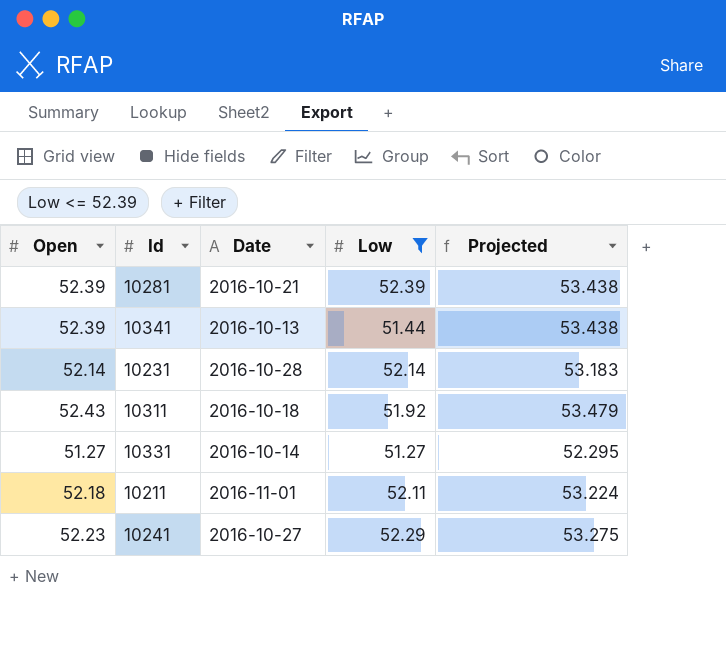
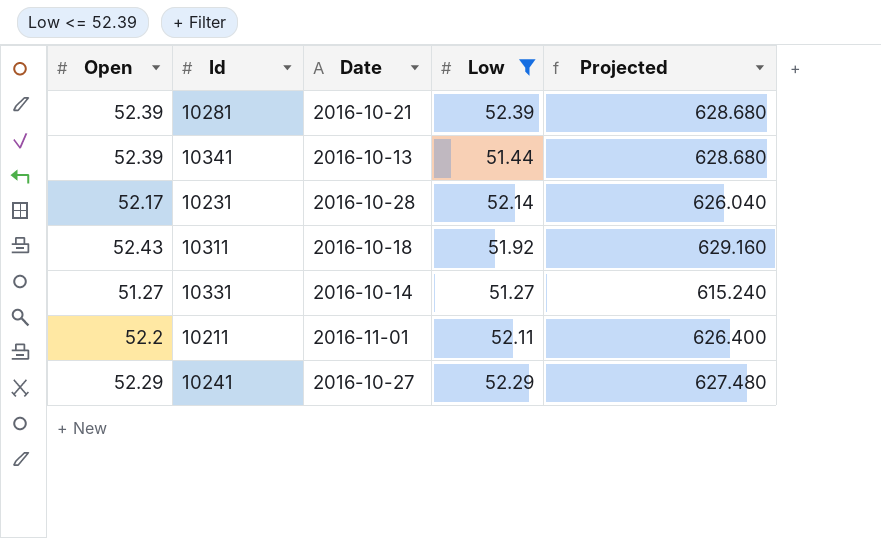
column Projected | formula: [Open] * 1.02 -> [Open] * 12
10231 | Open: 52.14 -> 52.17
10211 | Open: 52.18 -> 52.2
10241 | Open: 52.23 -> 52.29

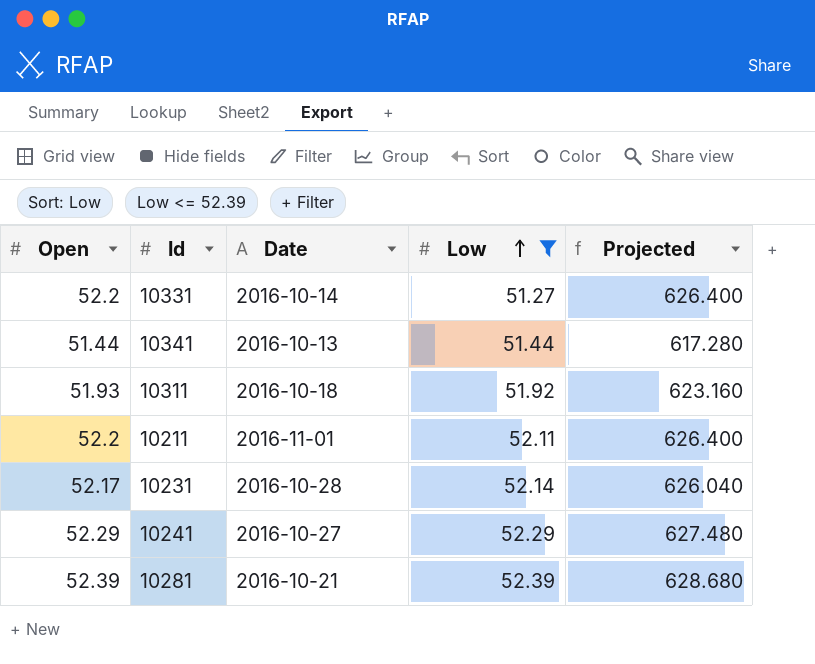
row order: none -> Low ascending
10331 | Open: 51.27 -> 52.2
10331 | Projected: 615.240 -> 626.400
10341 | Open: 52.39 -> 51.44
10341 | Projected: 628.680 -> 617.280
10311 | Open: 52.43 -> 51.93
10311 | Projected: 629.160 -> 623.160

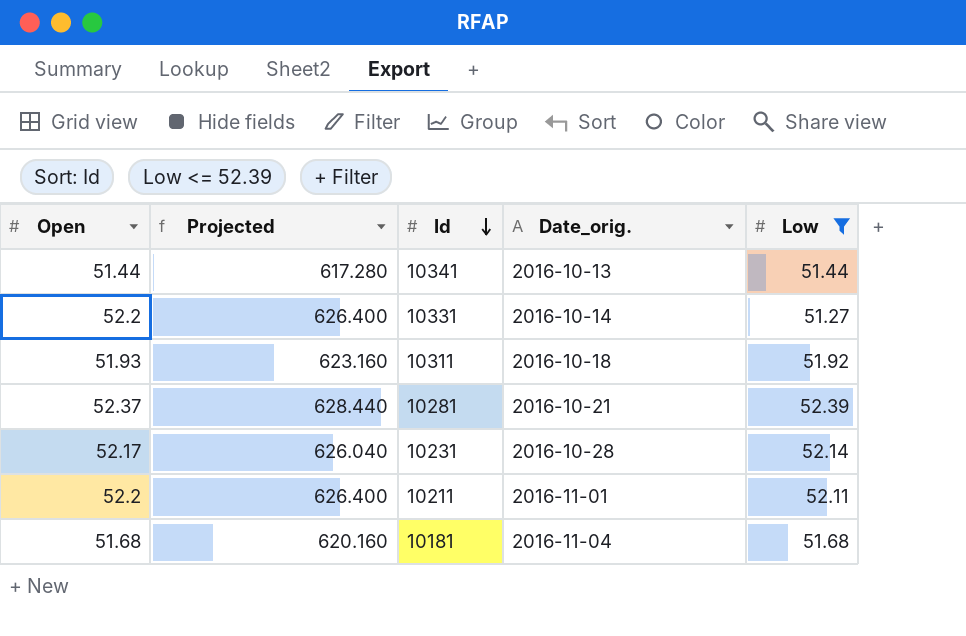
row order: Low ascending -> Id descending
column Projected | position: 5 -> 2
column name: Date -> Date_orig.
row 10241: 52.29 | 2016-10-27 | 52.29 | 627.480 -> none
10281 | Open: 52.39 -> 52.37
10281 | Projected: 628.680 -> 628.440
row 10181: none -> 51.68 | 620.160 | 2016-11-04 | 51.68

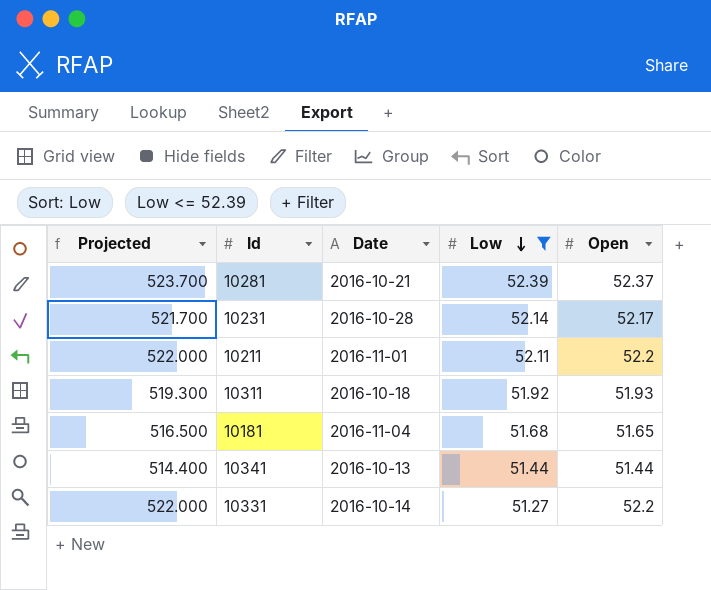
row order: Id descending -> Low descending
column Projected | formula: [Open] * 12 -> [Open] * 10
column name: Date_orig. -> Date
column Open | position: 1 -> 5
10181 | Open: 51.68 -> 51.65

